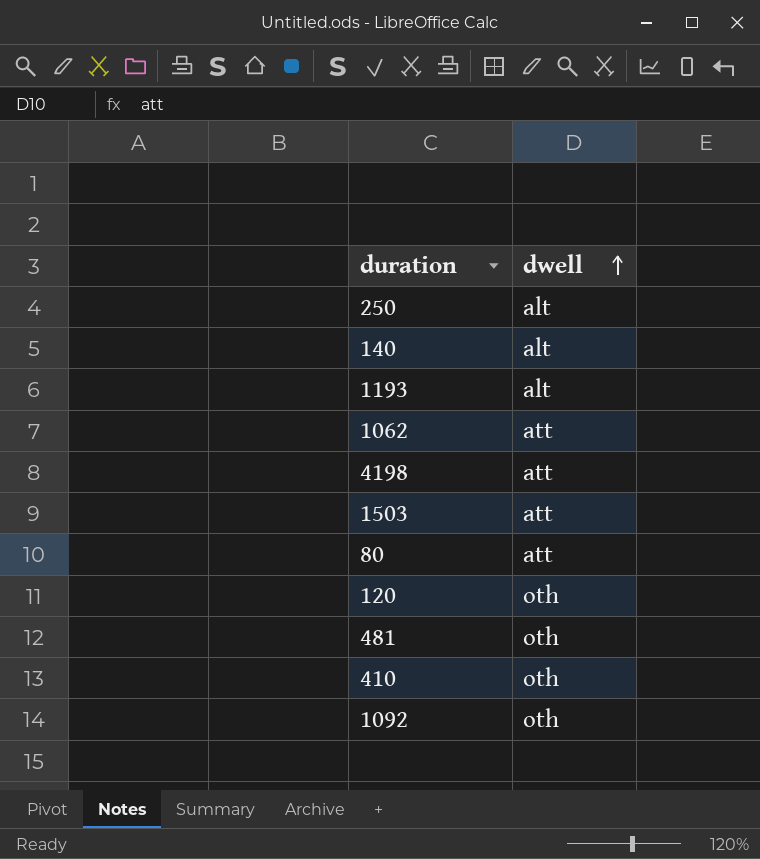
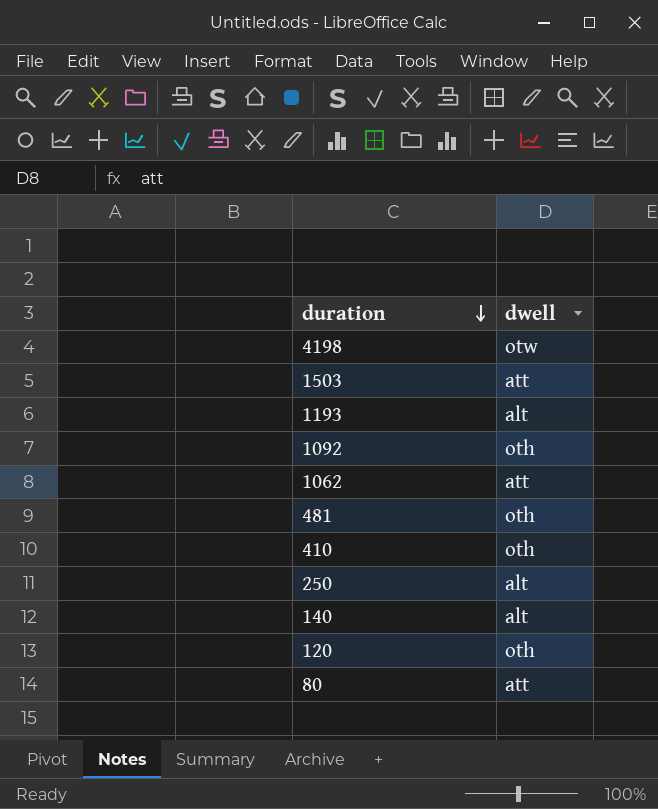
row order: dwell ascending -> duration descending
4198 | dwell: att -> otw

